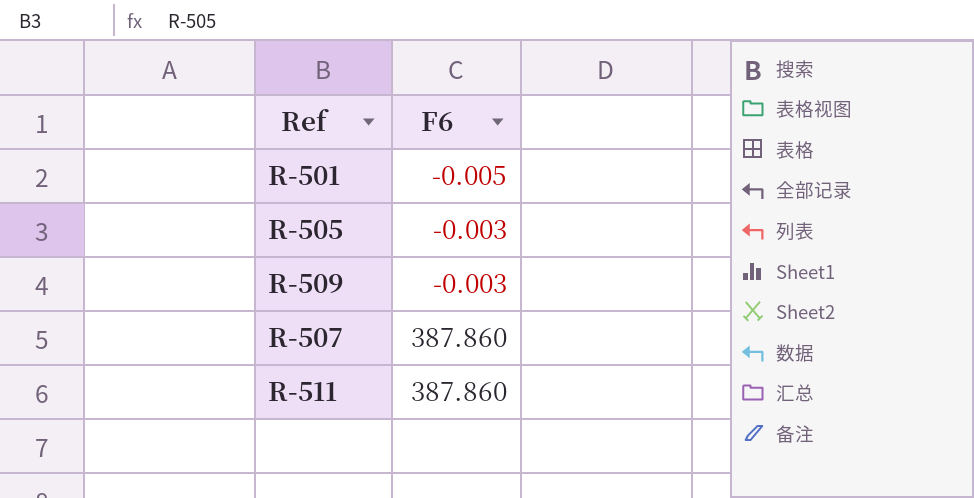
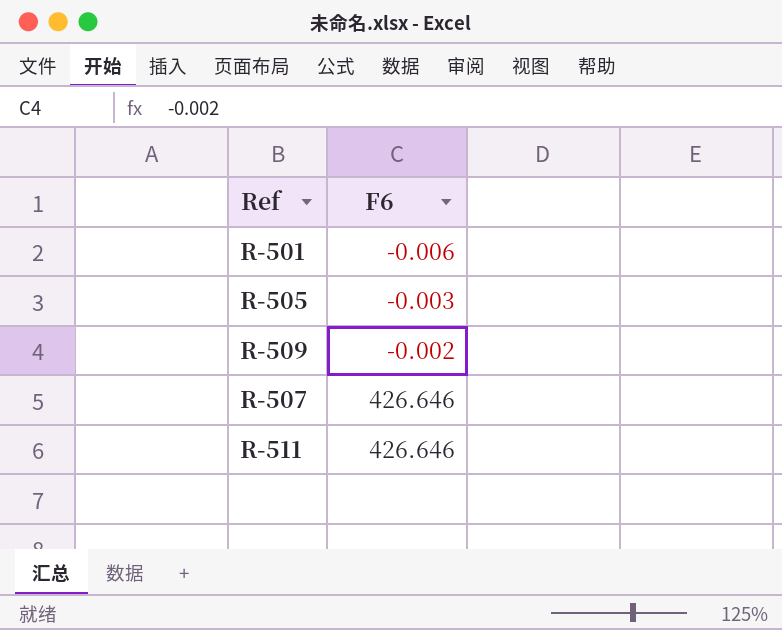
R-501 | F6: -0.005 -> -0.006
R-509 | F6: -0.003 -> -0.002
R-507 | F6: 387.860 -> 426.646
R-511 | F6: 387.860 -> 426.646

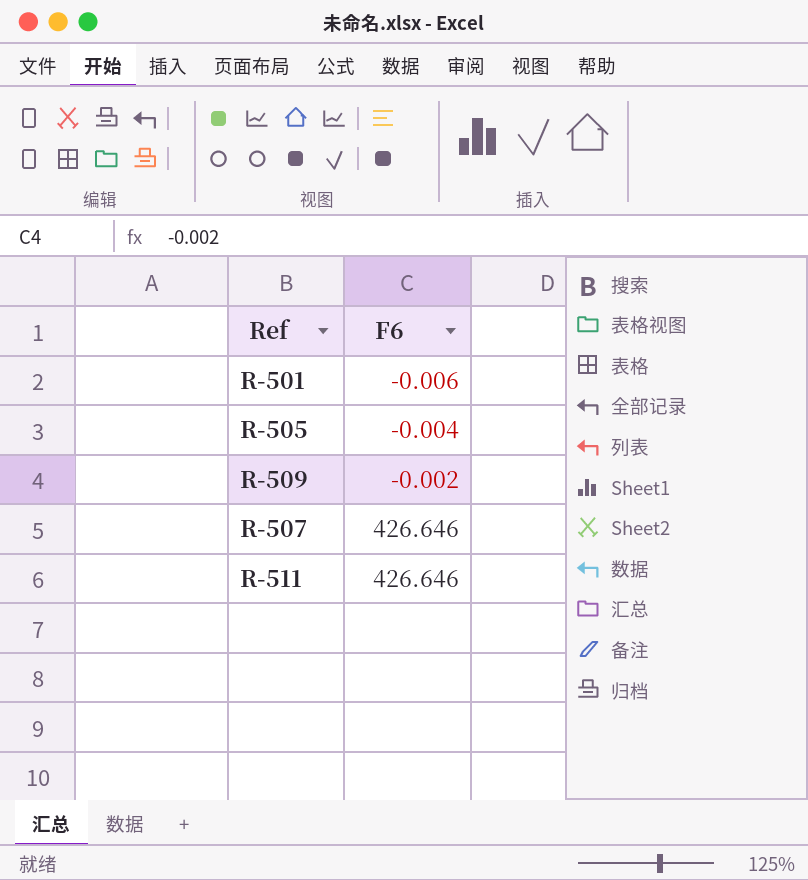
R-505 | F6: -0.003 -> -0.004

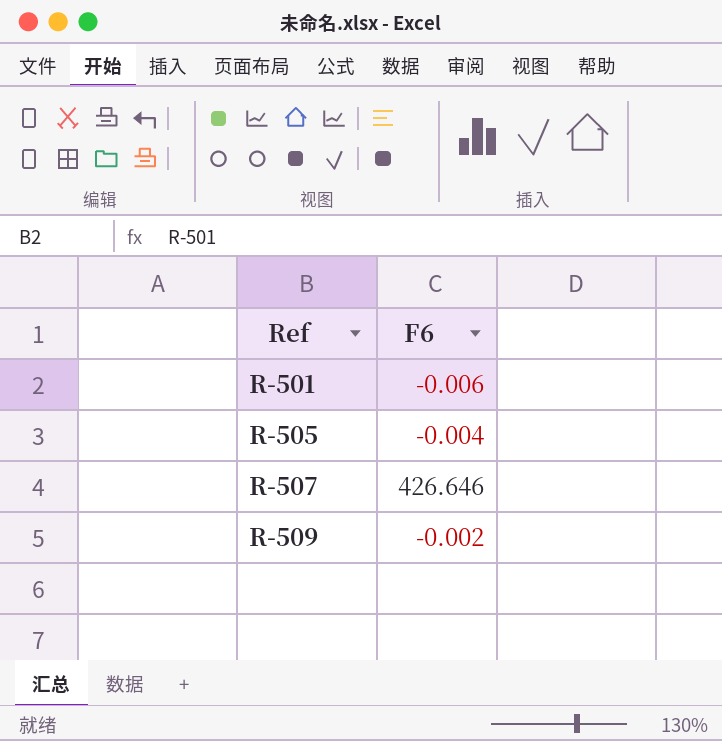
row order: F6 ascending -> Ref ascending
row R-511: 426.646 -> none

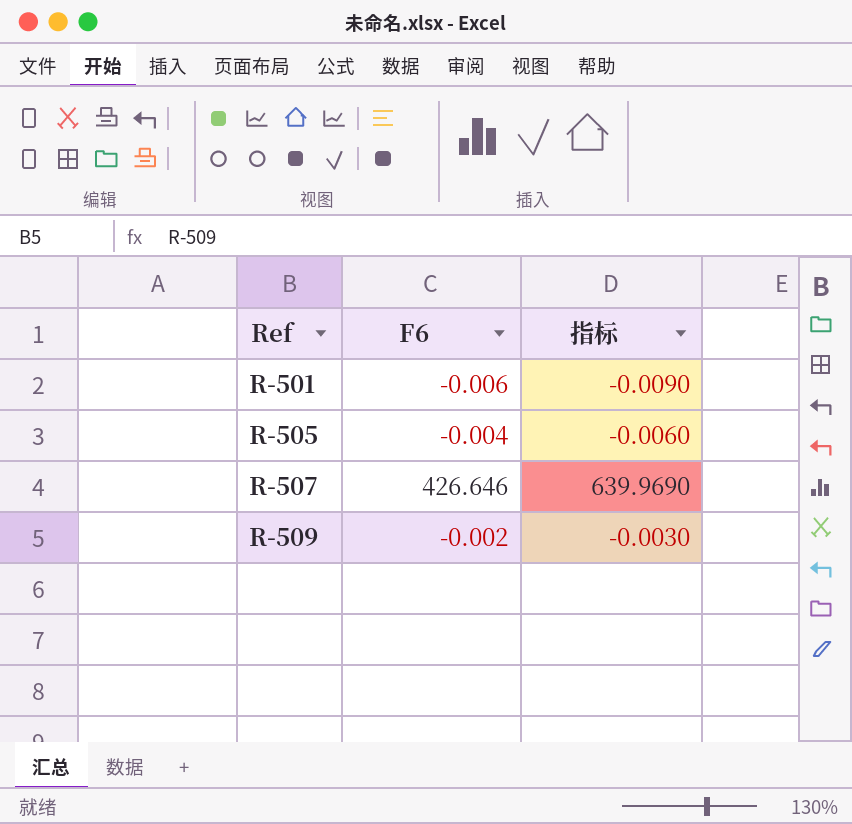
column 指标 | formula: none -> [F6] * 1.5

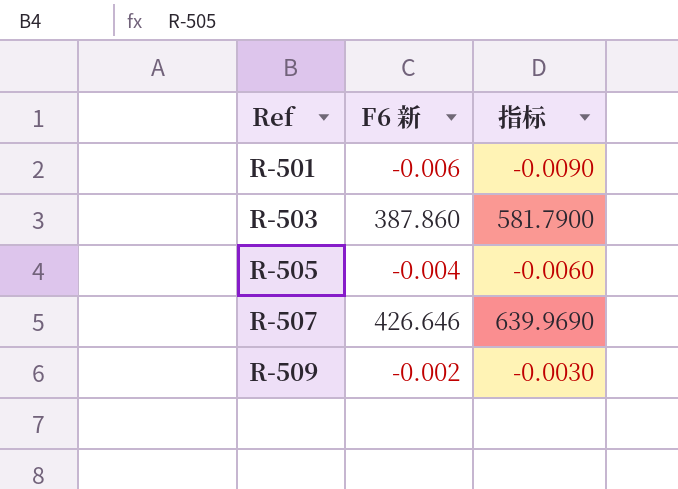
column name: F6 -> F6 新
row R-503: none -> 387.860 | 581.7900

